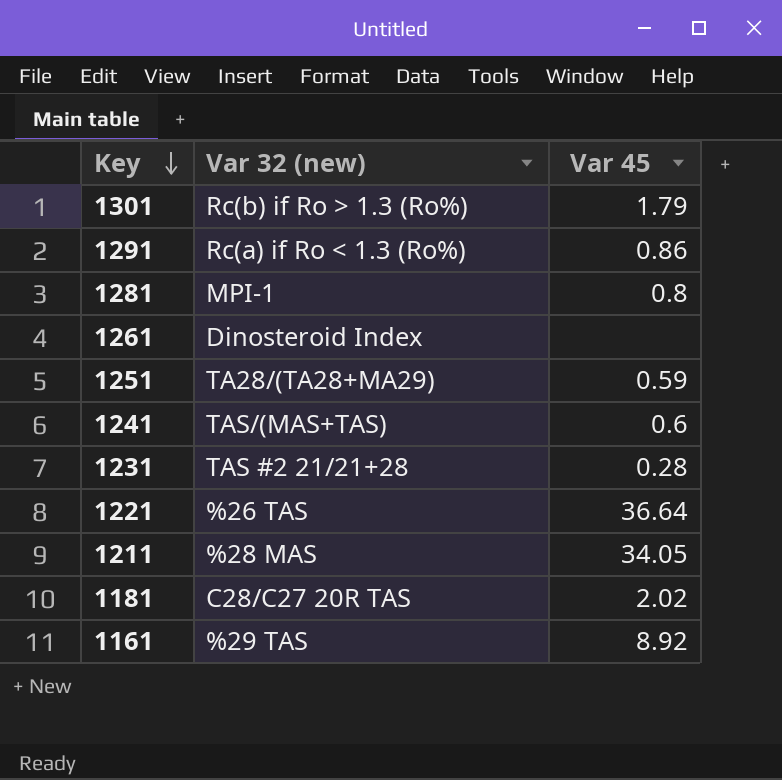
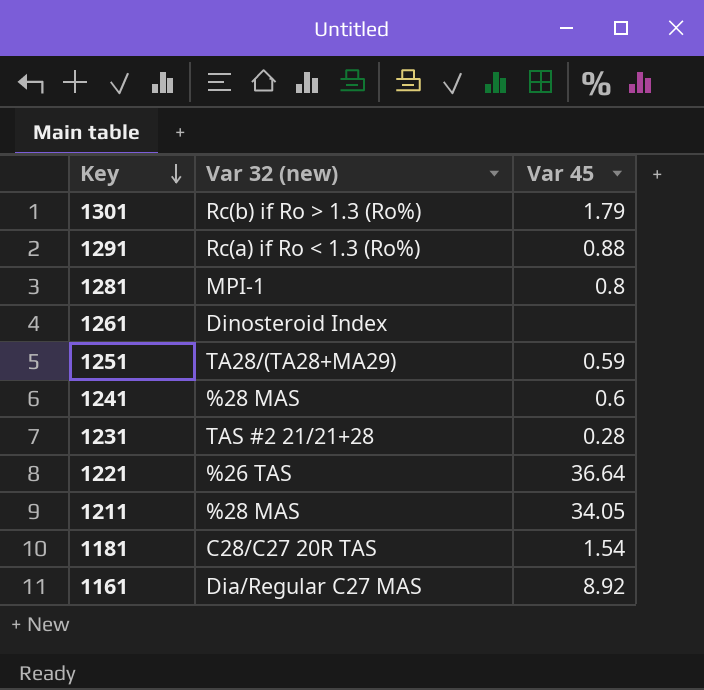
1291 | Var 45: 0.86 -> 0.88
1241 | Var 32 (new): TAS/(MAS+TAS) -> %28 MAS
1181 | Var 45: 2.02 -> 1.54
1161 | Var 32 (new): %29 TAS -> Dia/Regular C27 MAS

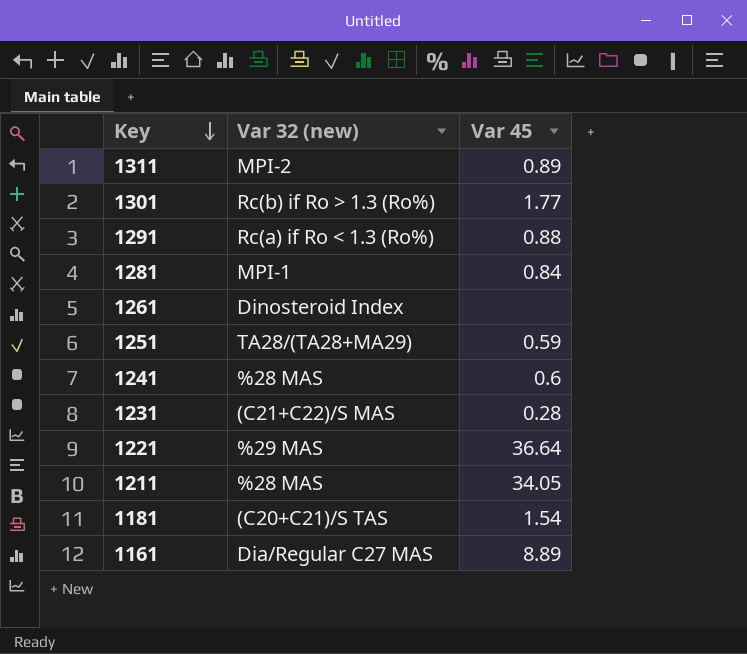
row 1311: none -> MPI-2 | 0.89
1301 | Var 45: 1.79 -> 1.77
1281 | Var 45: 0.8 -> 0.84
1231 | Var 32 (new): TAS #2 21/21+28 -> (C21+C22)/S MAS
1221 | Var 32 (new): %26 TAS -> %29 MAS
1181 | Var 32 (new): C28/C27 20R TAS -> (C20+C21)/S TAS
1161 | Var 45: 8.92 -> 8.89

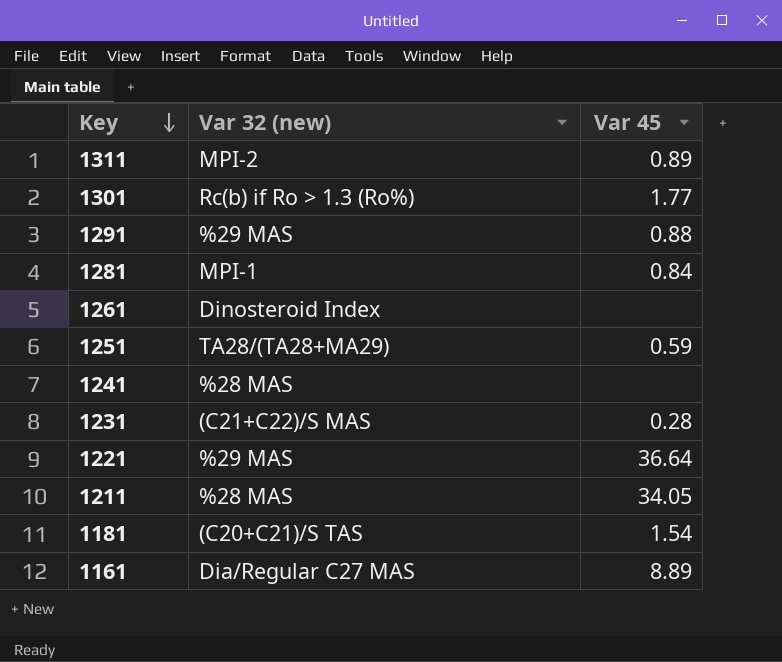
1291 | Var 32 (new): Rc(a) if Ro < 1.3 (Ro%) -> %29 MAS
1241 | Var 45: 0.6 -> none

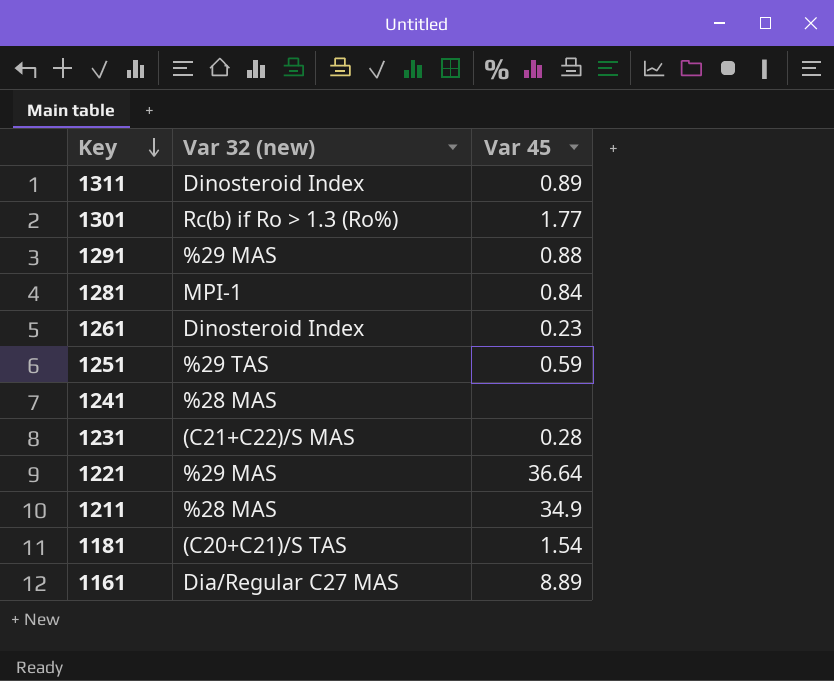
1311 | Var 32 (new): MPI-2 -> Dinosteroid Index
1261 | Var 45: none -> 0.23
1251 | Var 32 (new): TA28/(TA28+MA29) -> %29 TAS
1211 | Var 45: 34.05 -> 34.9

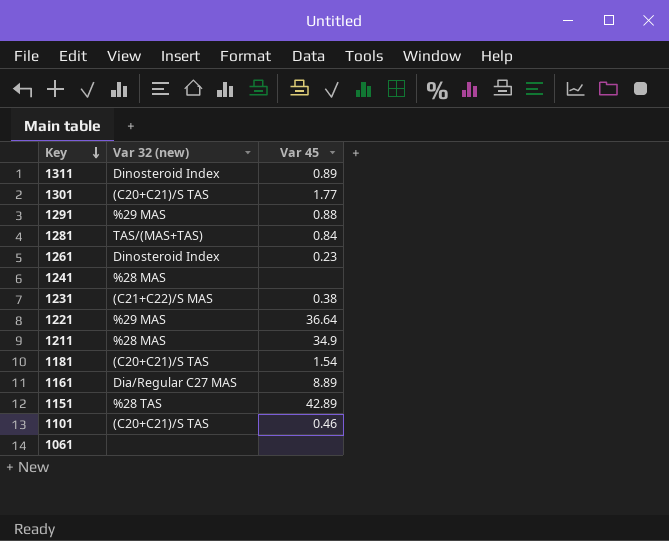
row 1251: %29 TAS | 0.59 -> none
1301 | Var 32 (new): Rc(b) if Ro > 1.3 (Ro%) -> (C20+C21)/S TAS
1281 | Var 32 (new): MPI-1 -> TAS/(MAS+TAS)
1231 | Var 45: 0.28 -> 0.38
row 1151: none -> %28 TAS | 42.89
row 1101: none -> (C20+C21)/S TAS | 0.46
row 1061: none -> none | none

